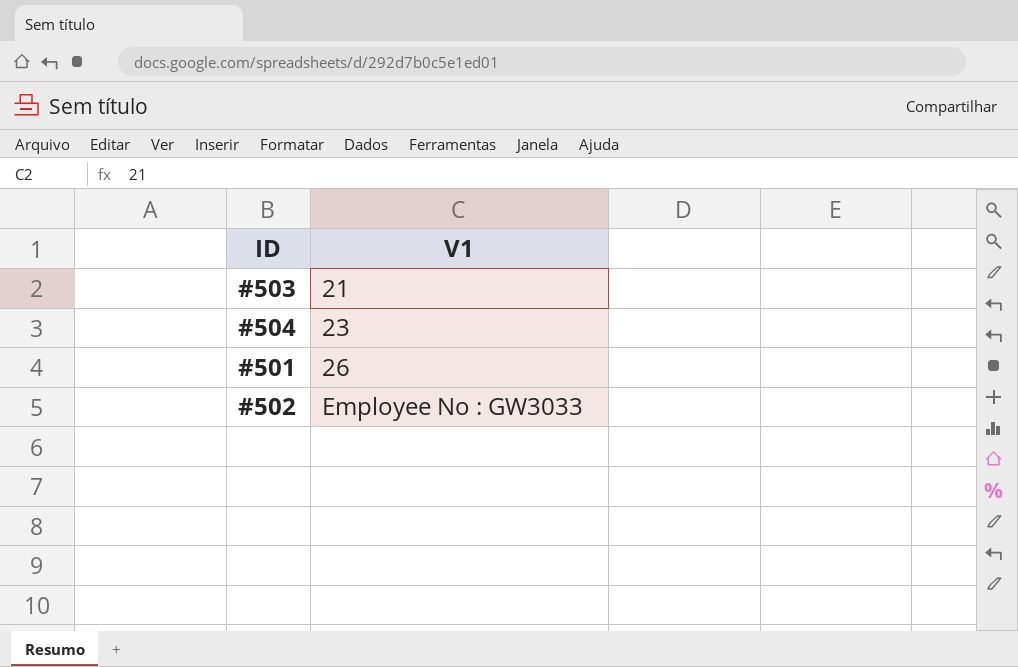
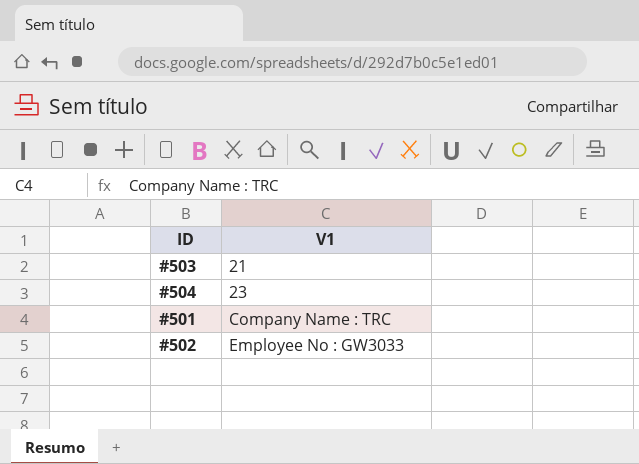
#501 | V1: 26 -> Company Name : TRC

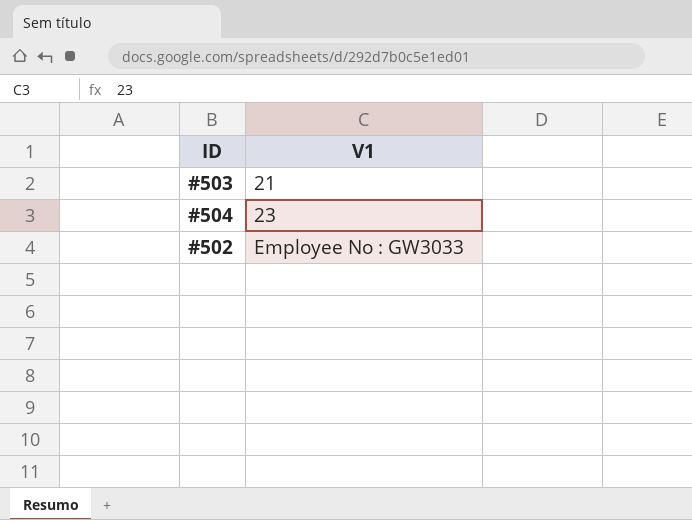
row #501: Company Name : TRC -> none

